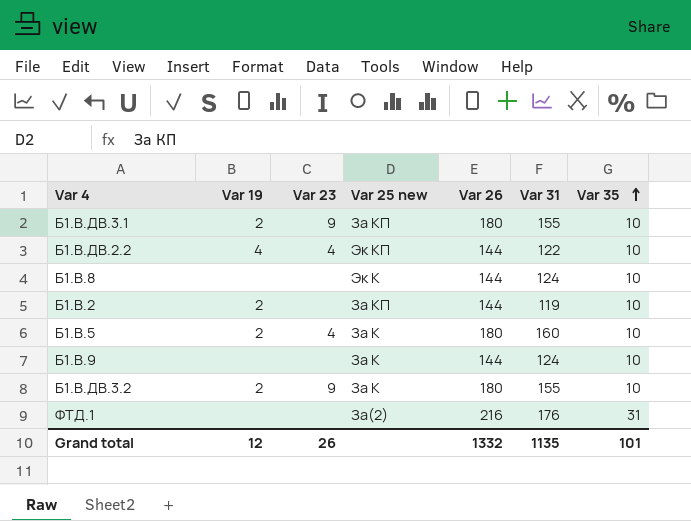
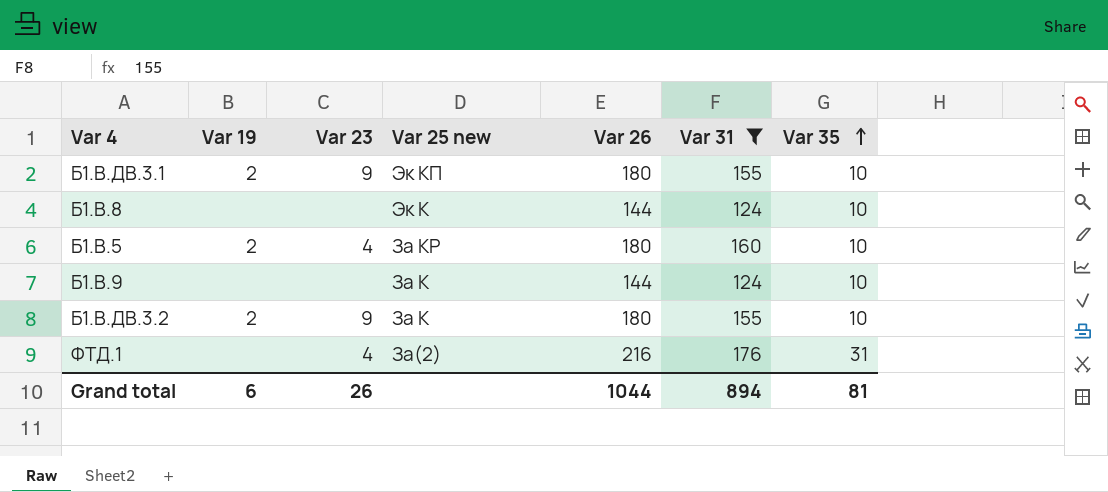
filter: none -> Var 31 >= 124
Б1.В.ДВ.3.1 | Var 25 new: За КП -> Эк КП
Б1.В.5 | Var 25 new: За К -> За КР
ФТД.1 | Var 23: none -> 4
Grand total | Var 19: 12 -> 6
Grand total | Var 26: 1332 -> 1044
Grand total | Var 31: 1135 -> 894
Grand total | Var 35: 101 -> 81

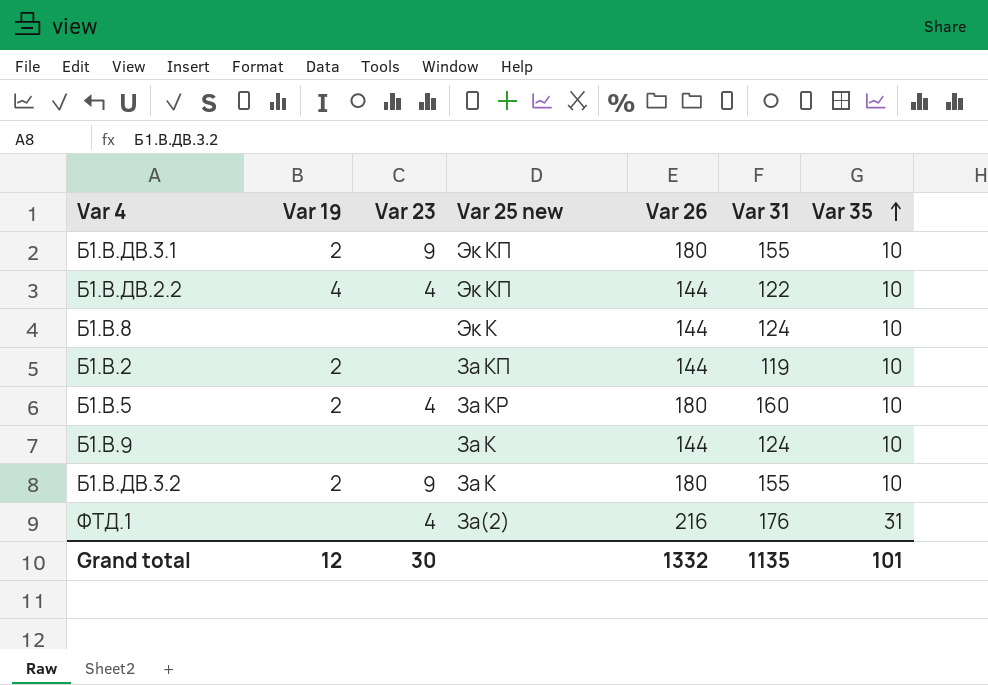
filter: Var 31 >= 124 -> none
Grand total | Var 19: 6 -> 12
Grand total | Var 23: 26 -> 30
Grand total | Var 26: 1044 -> 1332
Grand total | Var 31: 894 -> 1135
Grand total | Var 35: 81 -> 101

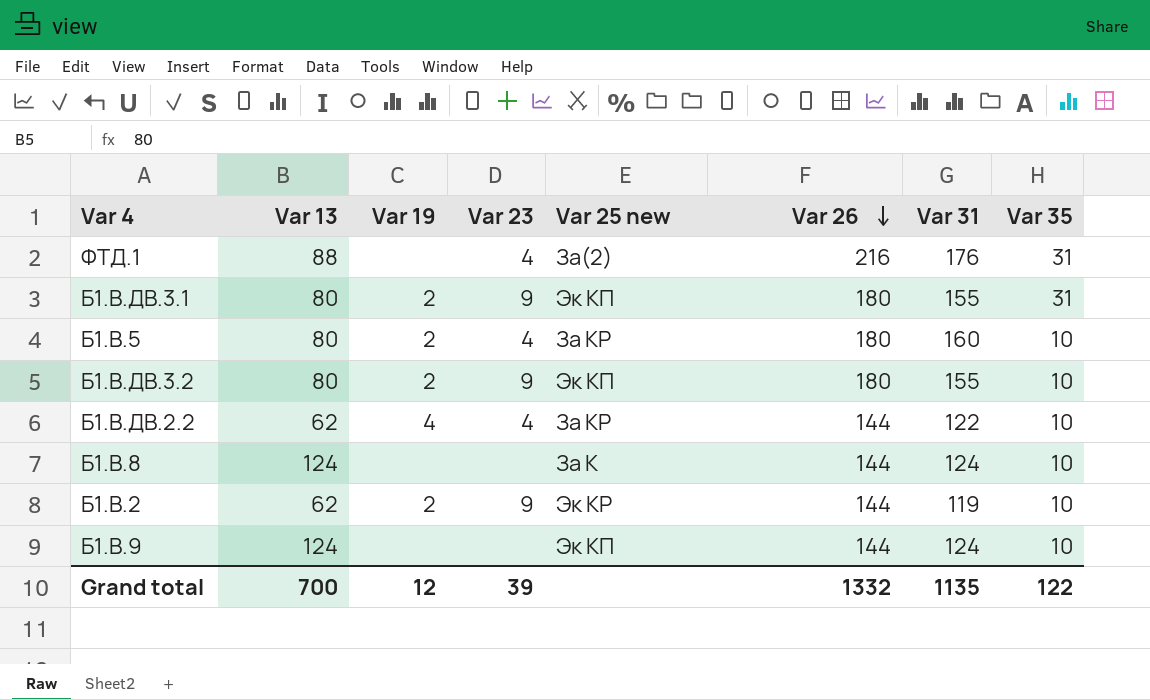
row order: Var 35 ascending -> Var 26 descending
column Var 13 | position: none -> 2
Б1.В.ДВ.3.1 | Var 35: 10 -> 31
Б1.В.ДВ.3.2 | Var 25 new: За К -> Эк КП
Б1.В.ДВ.2.2 | Var 25 new: Эк КП -> За КР
Б1.В.8 | Var 25 new: Эк К -> За К
Б1.В.2 | Var 23: none -> 9
Б1.В.2 | Var 25 new: За КП -> Эк КР
Б1.В.9 | Var 25 new: За К -> Эк КП
Grand total | Var 23: 30 -> 39
Grand total | Var 35: 101 -> 122

